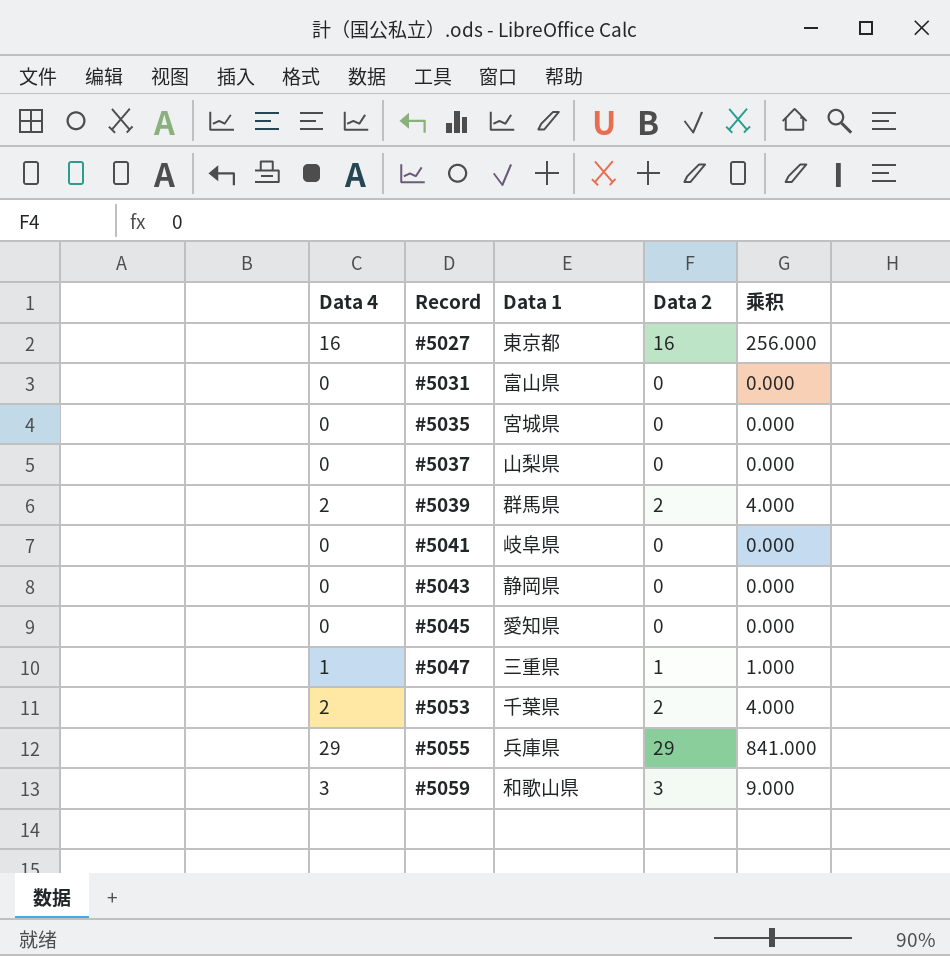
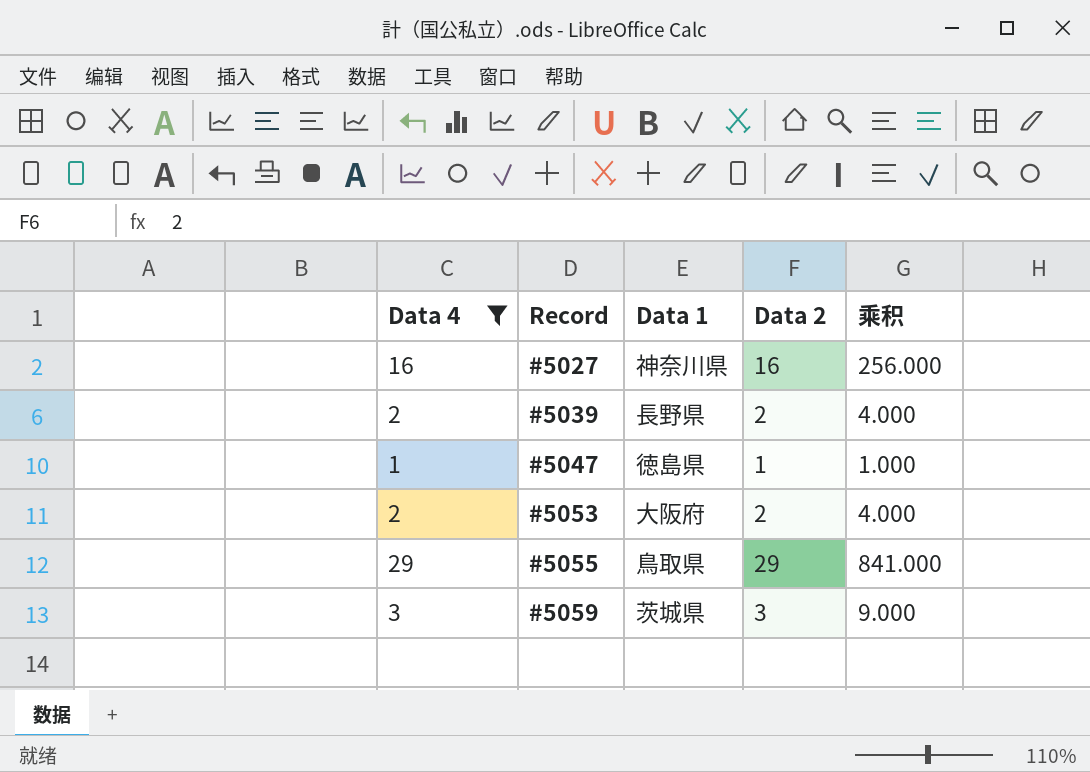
filter: none -> Data 4 != 0
#5027 | Data 1: 東京都 -> 神奈川県
#5039 | Data 1: 群馬県 -> 長野県
#5047 | Data 1: 三重県 -> 徳島県
#5053 | Data 1: 千葉県 -> 大阪府
#5055 | Data 1: 兵庫県 -> 鳥取県
#5059 | Data 1: 和歌山県 -> 茨城県

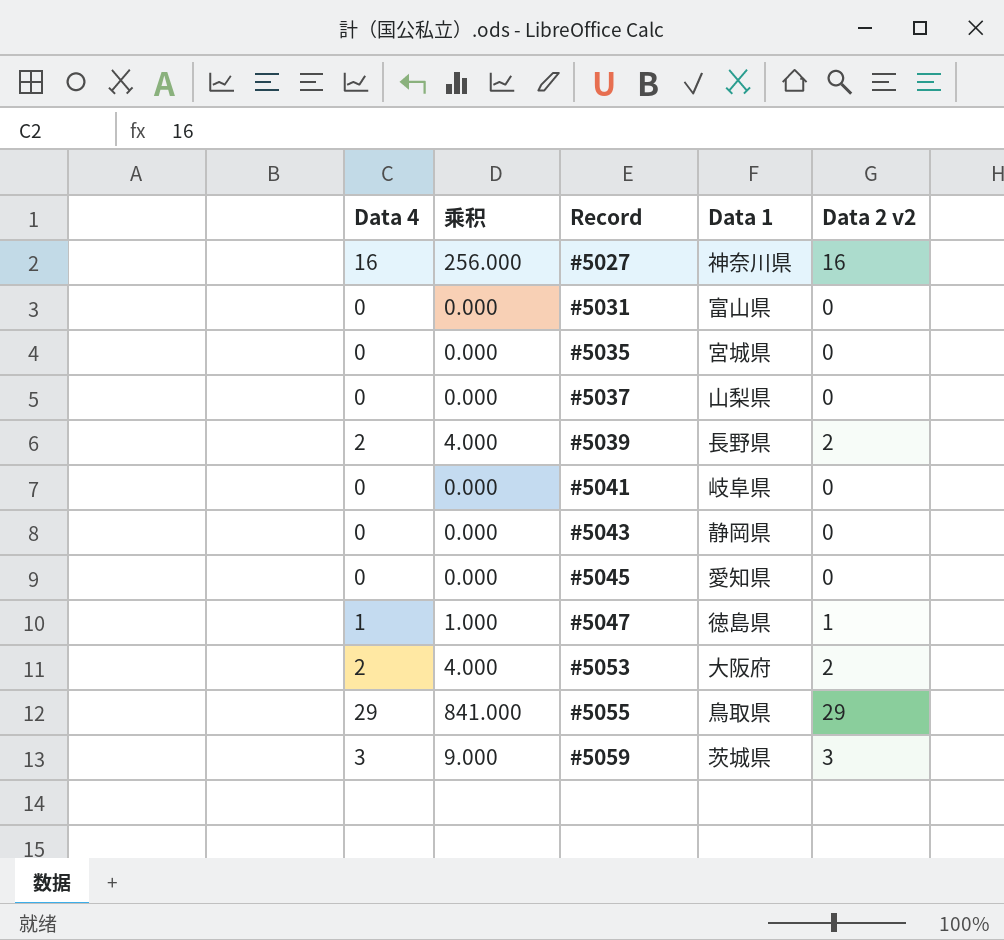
filter: Data 4 != 0 -> none
column 乘积 | position: 5 -> 2
column name: Data 2 -> Data 2 v2

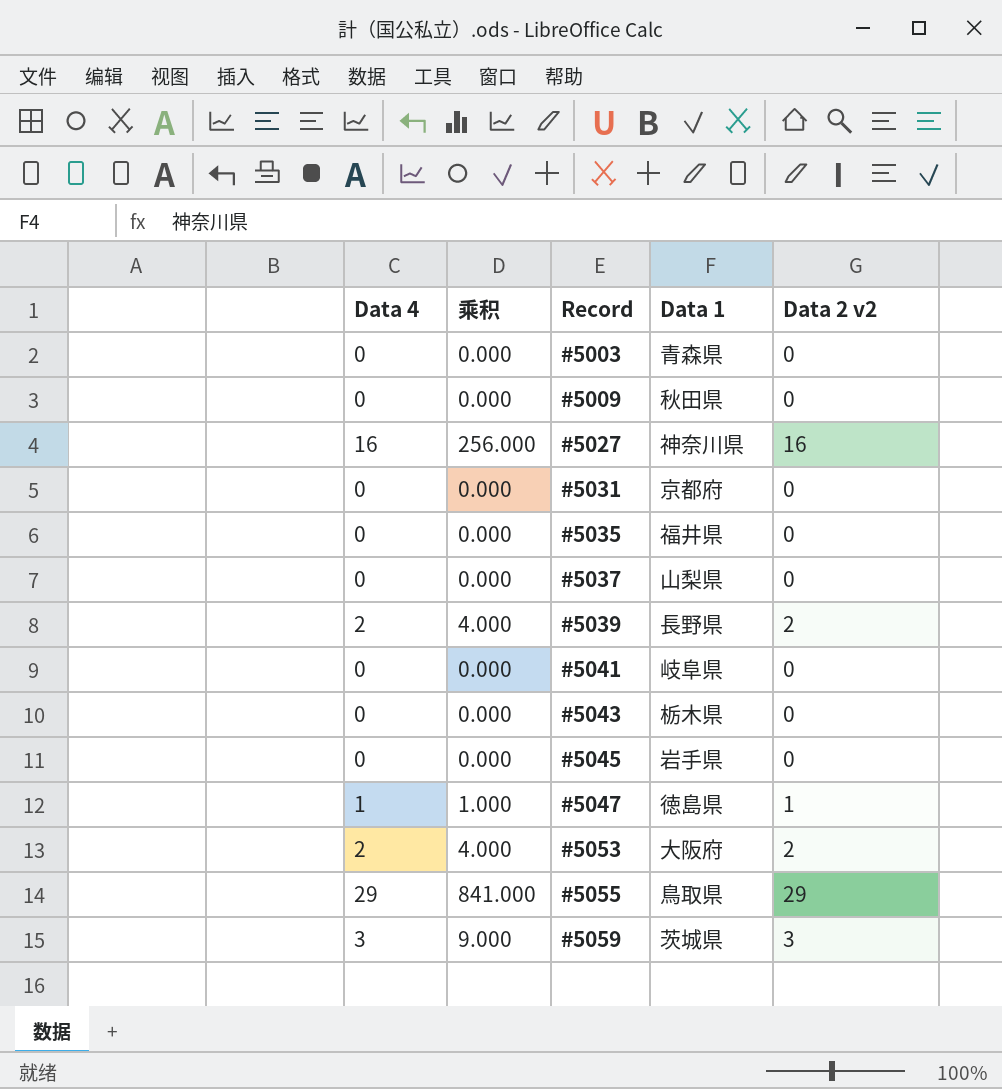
row #5003: none -> 0 | 0.000 | 青森県 | 0
row #5009: none -> 0 | 0.000 | 秋田県 | 0
#5031 | Data 1: 富山県 -> 京都府
#5035 | Data 1: 宮城県 -> 福井県
#5043 | Data 1: 静岡県 -> 栃木県
#5045 | Data 1: 愛知県 -> 岩手県

